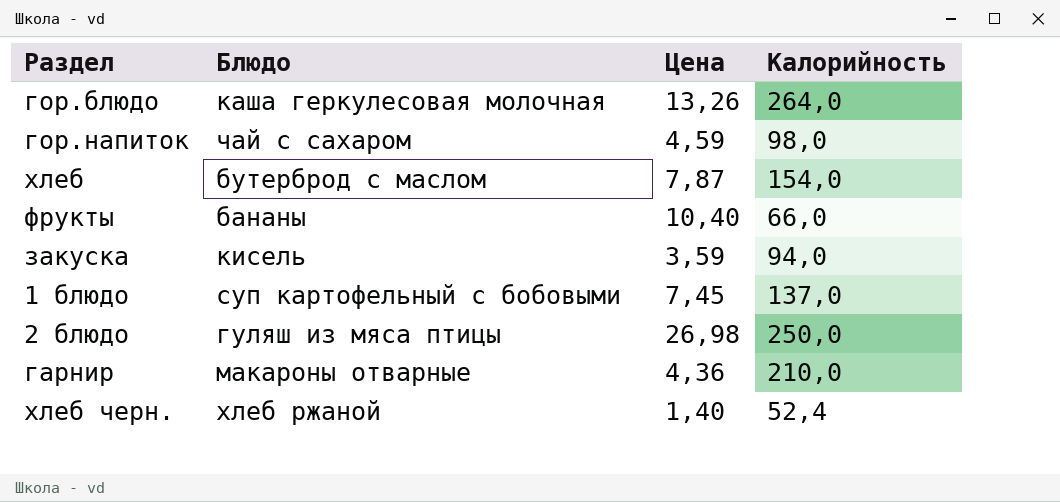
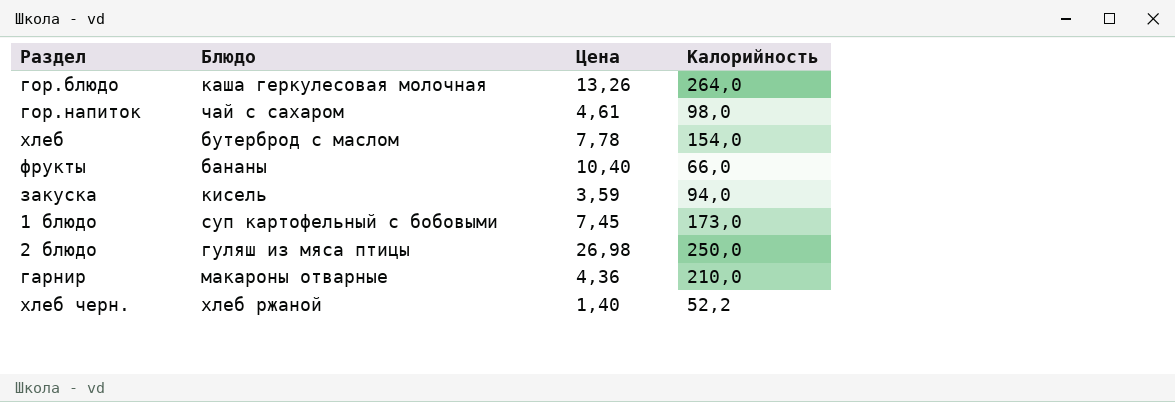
гор.напиток | Цена: 4,59 -> 4,61
хлеб | Цена: 7,87 -> 7,78
1 блюдо | Калорийность: 137,0 -> 173,0
хлеб черн. | Калорийность: 52,4 -> 52,2

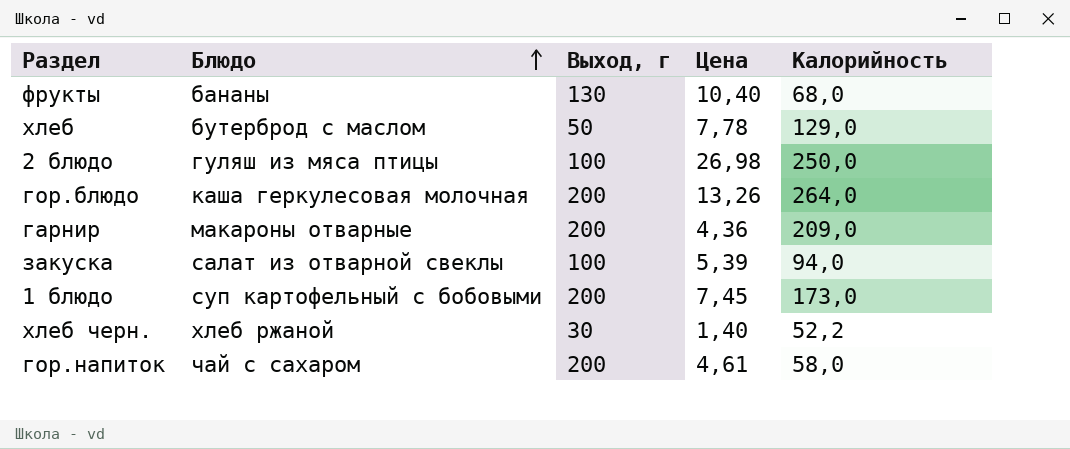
row order: none -> Блюдо ascending
column Выход, г | position: none -> 3
фрукты | Калорийность: 66,0 -> 68,0
хлеб | Калорийность: 154,0 -> 129,0
гарнир | Калорийность: 210,0 -> 209,0
закуска | Блюдо: кисель -> салат из отварной свеклы
закуска | Цена: 3,59 -> 5,39
гор.напиток | Калорийность: 98,0 -> 58,0

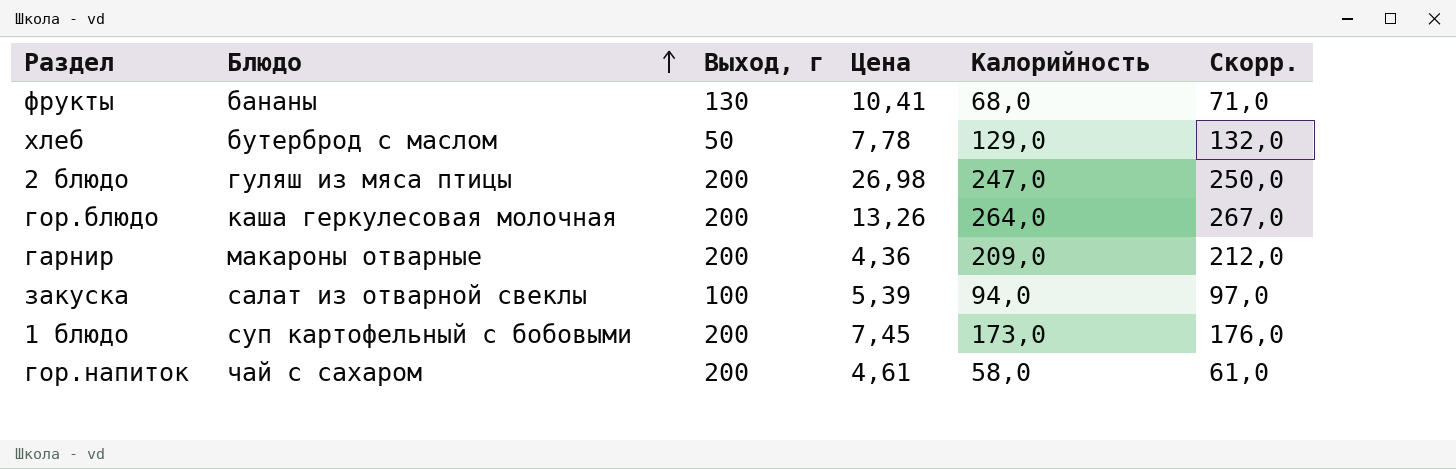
column Скорр. | formula: none -> [Калорийность] + 3
row хлеб черн.: хлеб ржаной | 30 | 1,40 | 52,2 -> none
фрукты | Цена: 10,40 -> 10,41
2 блюдо | Выход, г: 100 -> 200
2 блюдо | Калорийность: 250,0 -> 247,0

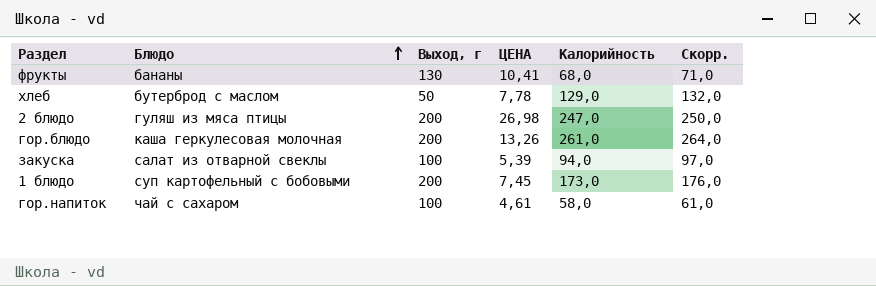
column name: Цена -> ЦЕНА
row гарнир: макароны отварные | 200 | 4,36 | 209,0 | 212,0 -> none
гор.блюдо | Калорийность: 264,0 -> 261,0
гор.блюдо | Скорр.: 267,0 -> 264,0
гор.напиток | Выход, г: 200 -> 100

